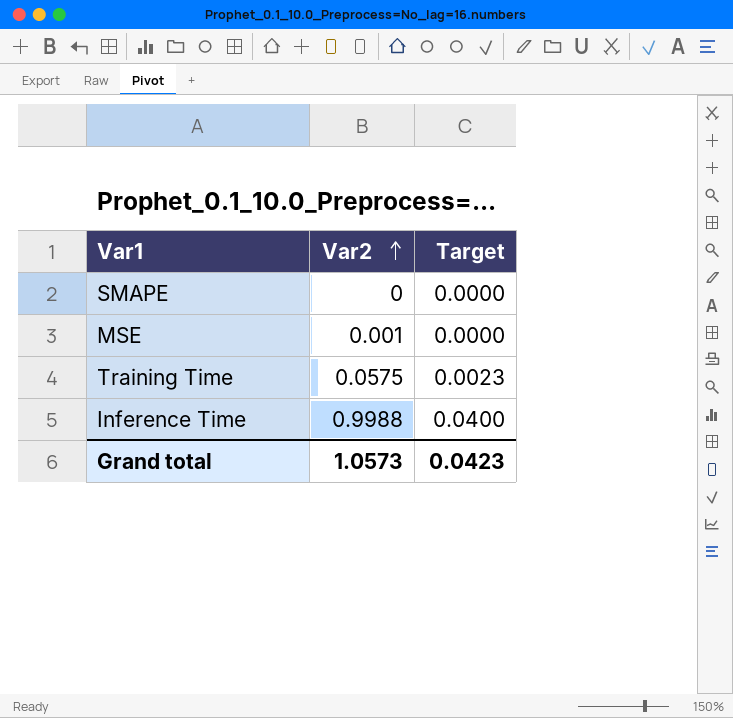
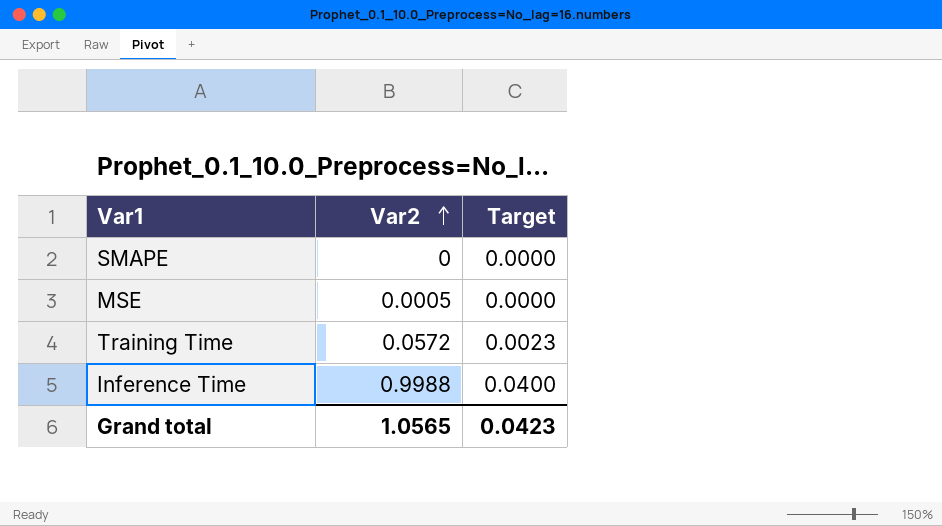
MSE | Var2: 0.001 -> 0.0005
Training Time | Var2: 0.0575 -> 0.0572
Grand total | Var2: 1.0573 -> 1.0565

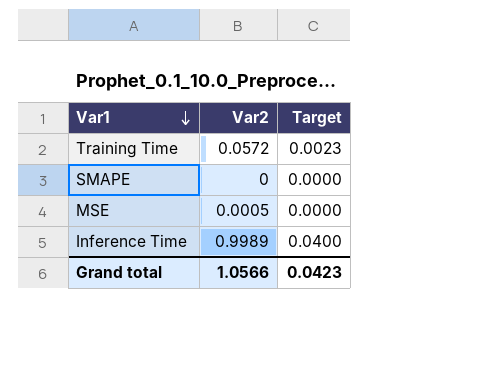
row order: Var2 ascending -> Var1 descending
Inference Time | Var2: 0.9988 -> 0.9989
Grand total | Var2: 1.0565 -> 1.0566

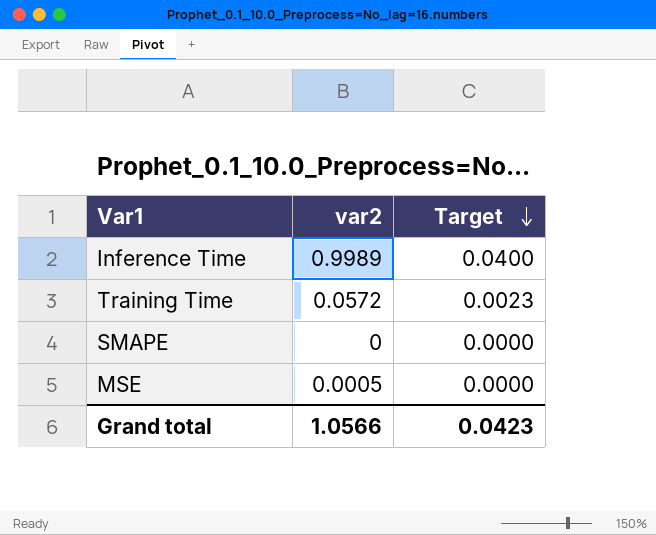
row order: Var1 descending -> Target descending
column name: Var2 -> var2

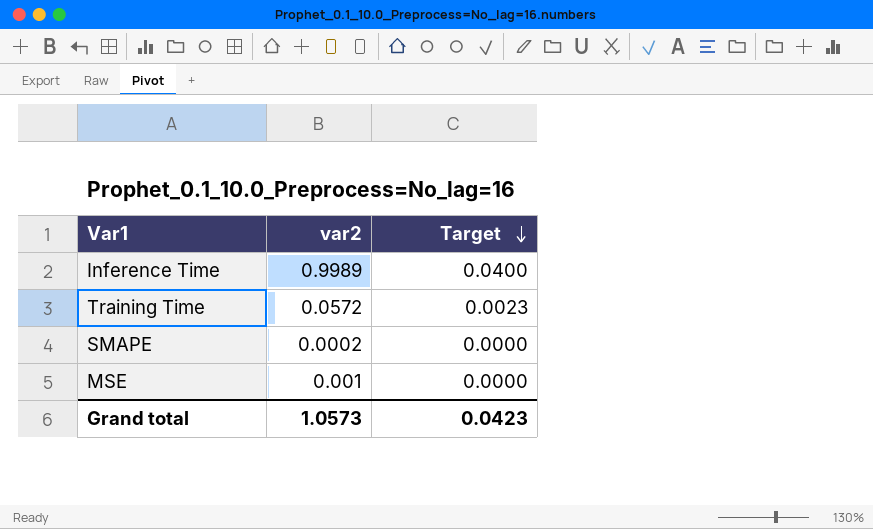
SMAPE | var2: 0 -> 0.0002
MSE | var2: 0.0005 -> 0.001
Grand total | var2: 1.0566 -> 1.0573

